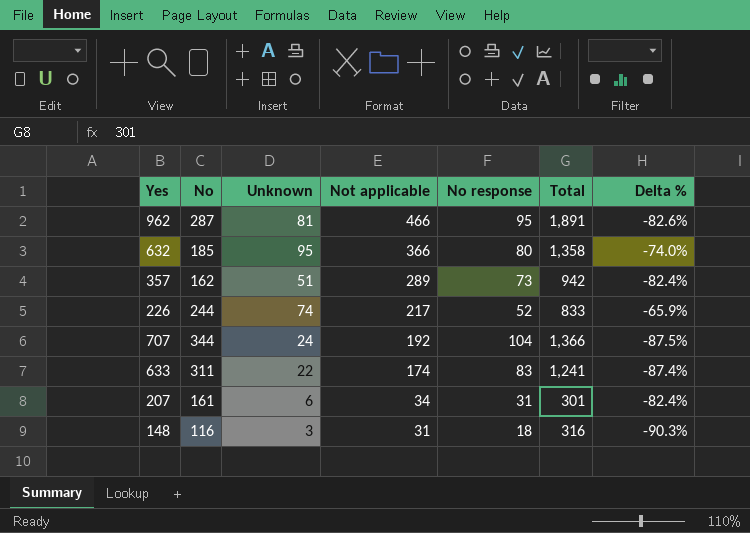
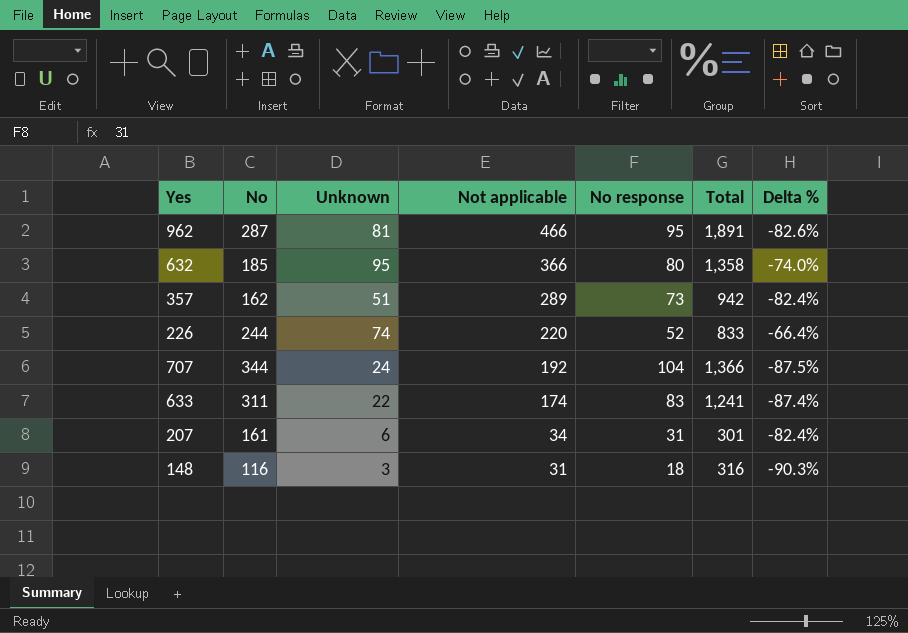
226 | Not applicable: 217 -> 220
226 | Delta %: -65.9% -> -66.4%

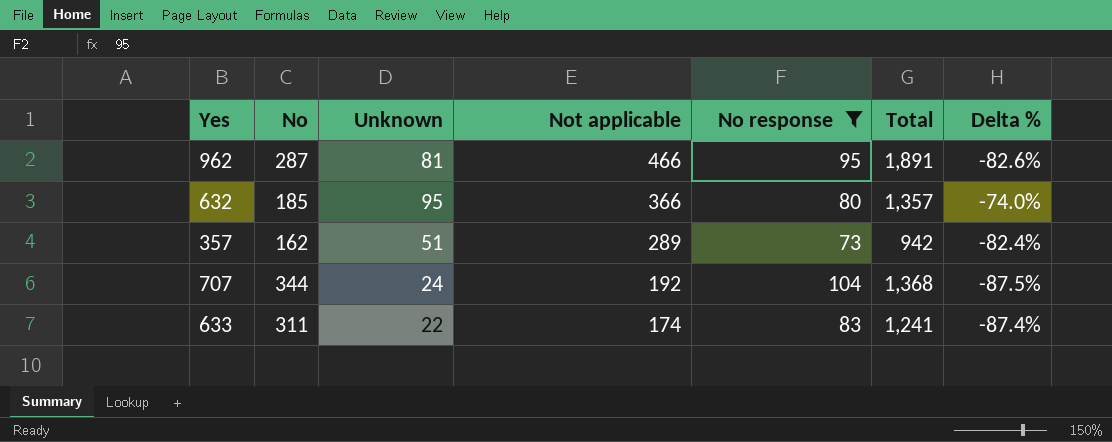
filter: none -> No response >= 73
632 | Total: 1,358 -> 1,357
707 | Total: 1,366 -> 1,368

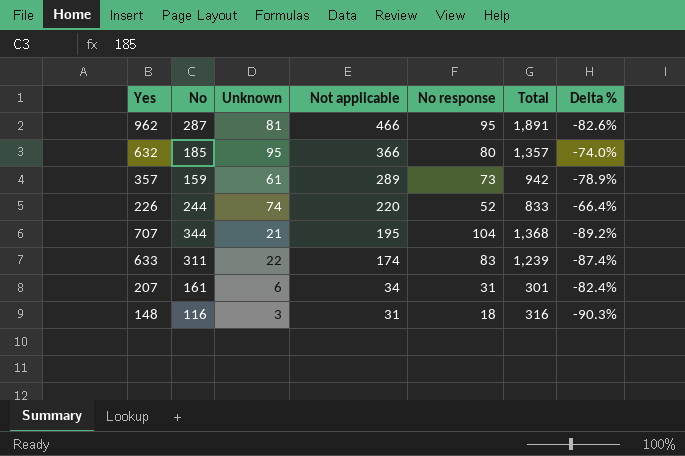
filter: No response >= 73 -> none
357 | No: 162 -> 159
357 | Unknown: 51 -> 61
357 | Delta %: -82.4% -> -78.9%
707 | Unknown: 24 -> 21
707 | Not applicable: 192 -> 195
707 | Delta %: -87.5% -> -89.2%
633 | Total: 1,241 -> 1,239

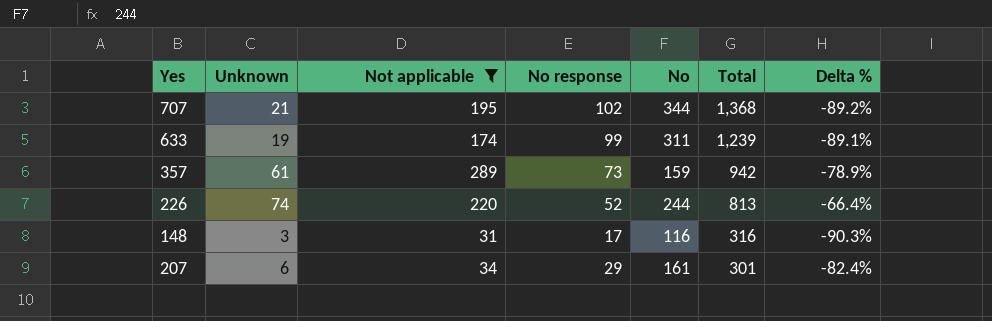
filter: none -> Not applicable <= 289
row order: Not applicable descending -> Total descending
column No | position: 2 -> 5
707 | No response: 104 -> 102
633 | Unknown: 22 -> 19
633 | No response: 83 -> 99
633 | Delta %: -87.4% -> -89.1%
226 | Total: 833 -> 813
148 | No response: 18 -> 17
207 | No response: 31 -> 29

